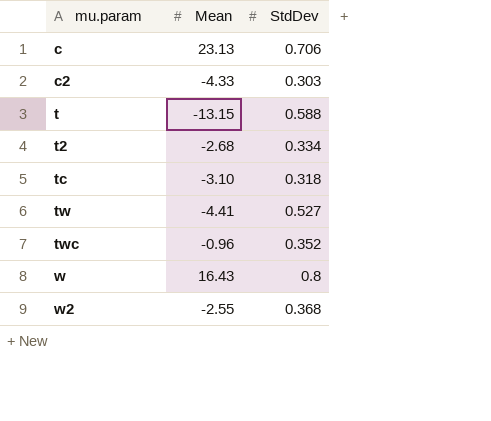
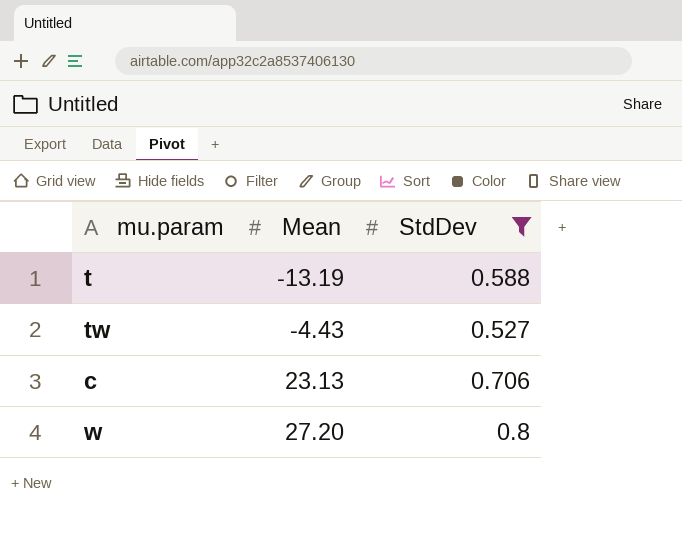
filter: none -> StdDev >= 0.527
row order: mu.param ascending -> Mean ascending
t | Mean: -13.15 -> -13.19
tw | Mean: -4.41 -> -4.43
w | Mean: 16.43 -> 27.20

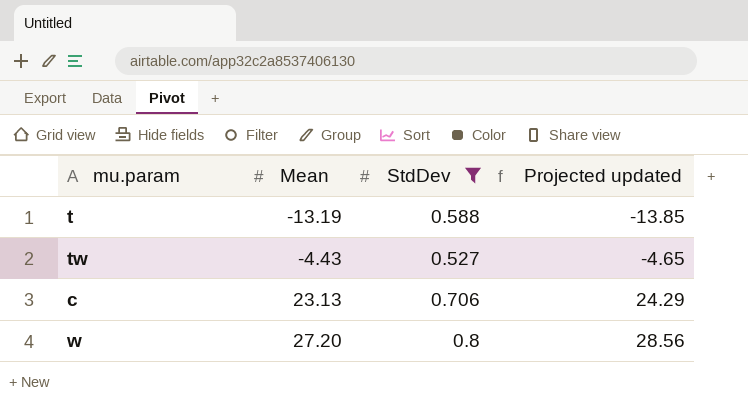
column Projected updated | formula: none -> [Mean] * 1.05

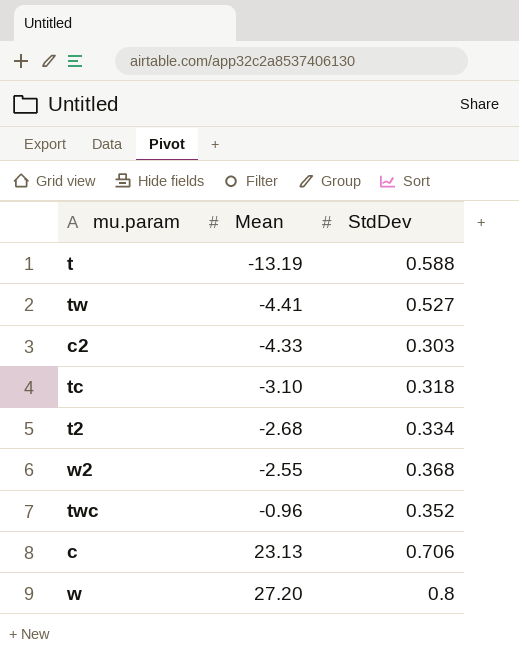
filter: StdDev >= 0.527 -> none
column Projected updated | formula: [Mean] * 1.05 -> none
tw | Mean: -4.43 -> -4.41

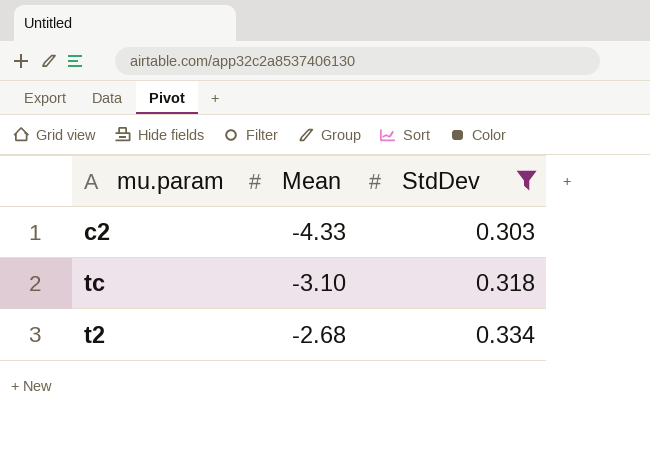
filter: none -> StdDev <= 0.334

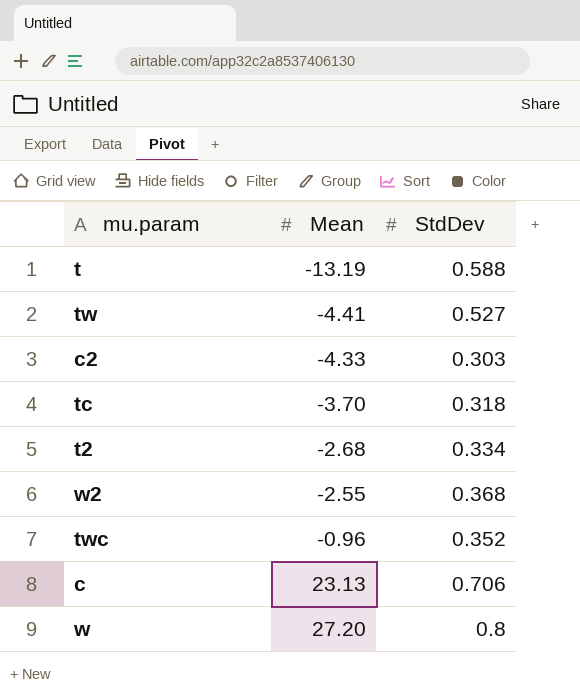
filter: StdDev <= 0.334 -> none
tc | Mean: -3.10 -> -3.70

